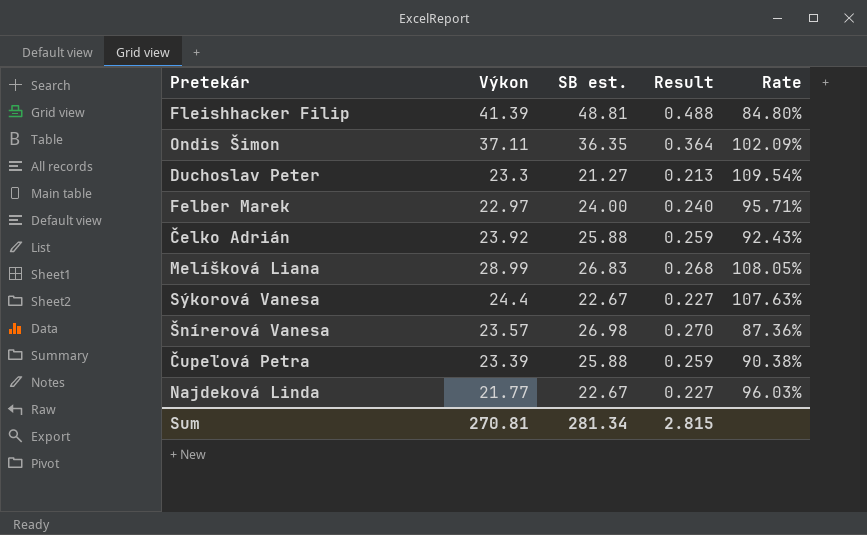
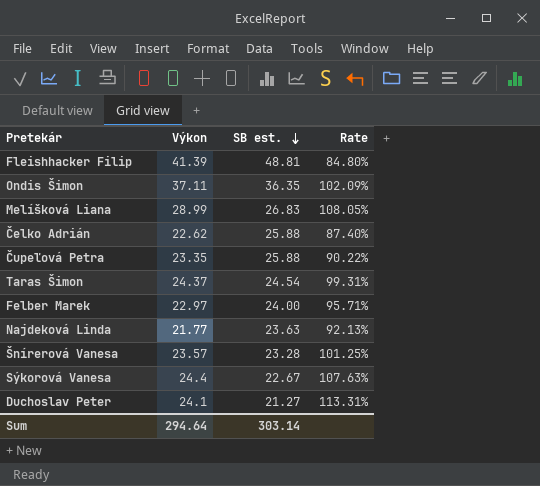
row order: none -> SB est. descending
column Result | formula: [SB est.] * 0.01 -> none
Čelko Adrián | Výkon: 23.92 -> 22.62
Čelko Adrián | Rate: 92.43% -> 87.40%
Čupeľová Petra | Výkon: 23.39 -> 23.35
Čupeľová Petra | Rate: 90.38% -> 90.22%
row Taras Šimon: none -> 24.37 | 24.54 | 99.31%
Najdeková Linda | SB est.: 22.67 -> 23.63
Najdeková Linda | Rate: 96.03% -> 92.13%
Šnírerová Vanesa | SB est.: 26.98 -> 23.28
Šnírerová Vanesa | Rate: 87.36% -> 101.25%
Duchoslav Peter | Výkon: 23.3 -> 24.1
Duchoslav Peter | Rate: 109.54% -> 113.31%
Sum | Výkon: 270.81 -> 294.64
Sum | SB est.: 281.34 -> 303.14

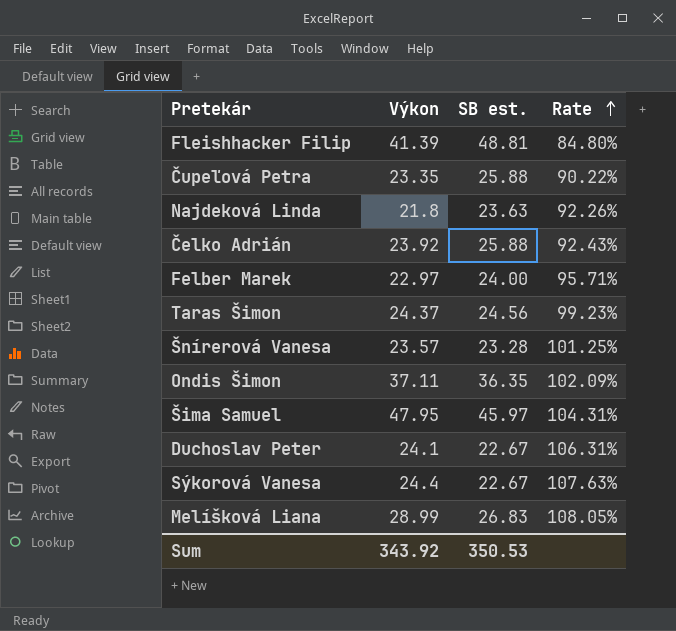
row order: SB est. descending -> Rate ascending
Najdeková Linda | Výkon: 21.77 -> 21.8
Najdeková Linda | Rate: 92.13% -> 92.26%
Čelko Adrián | Výkon: 22.62 -> 23.92
Čelko Adrián | Rate: 87.40% -> 92.43%
Taras Šimon | SB est.: 24.54 -> 24.56
Taras Šimon | Rate: 99.31% -> 99.23%
row Šima Samuel: none -> 47.95 | 45.97 | 104.31%
Duchoslav Peter | SB est.: 21.27 -> 22.67
Duchoslav Peter | Rate: 113.31% -> 106.31%
Sum | Výkon: 294.64 -> 343.92
Sum | SB est.: 303.14 -> 350.53

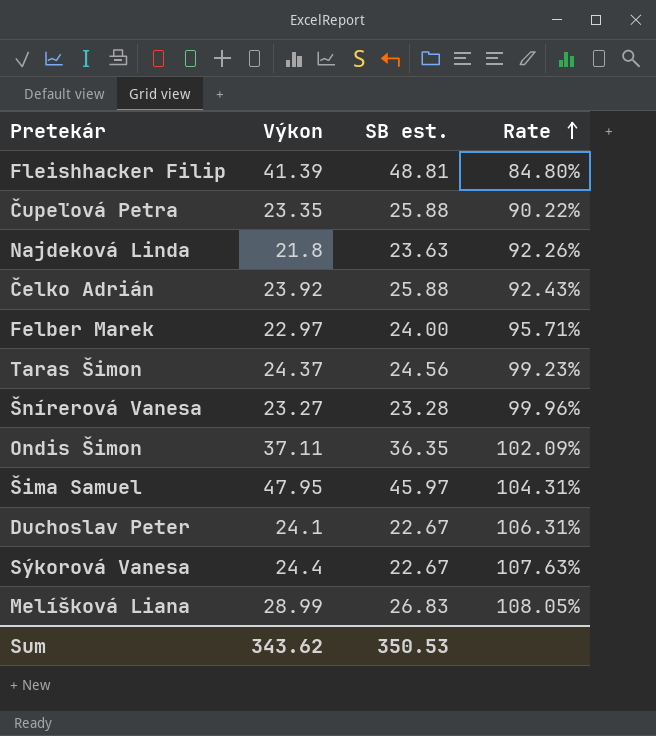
Šnírerová Vanesa | Výkon: 23.57 -> 23.27
Šnírerová Vanesa | Rate: 101.25% -> 99.96%
Sum | Výkon: 343.92 -> 343.62

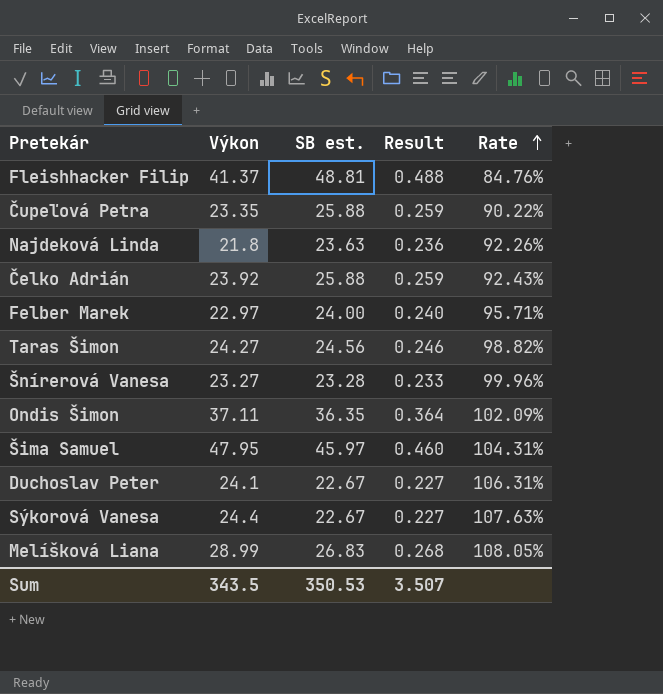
column Result | formula: none -> [SB est.] * 0.01
Fleishhacker Filip | Výkon: 41.39 -> 41.37
Fleishhacker Filip | Rate: 84.80% -> 84.76%
Taras Šimon | Výkon: 24.37 -> 24.27
Taras Šimon | Rate: 99.23% -> 98.82%
Sum | Výkon: 343.62 -> 343.5

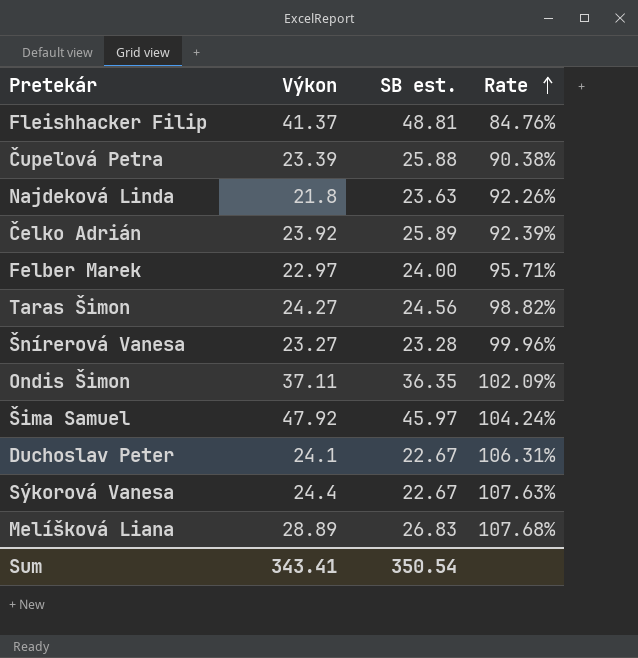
column Result | formula: [SB est.] * 0.01 -> none
Čupeľová Petra | Výkon: 23.35 -> 23.39
Čupeľová Petra | Rate: 90.22% -> 90.38%
Čelko Adrián | SB est.: 25.88 -> 25.89
Čelko Adrián | Rate: 92.43% -> 92.39%
Šima Samuel | Výkon: 47.95 -> 47.92
Šima Samuel | Rate: 104.31% -> 104.24%
Melíšková Liana | Výkon: 28.99 -> 28.89
Melíšková Liana | Rate: 108.05% -> 107.68%
Sum | Výkon: 343.5 -> 343.41
Sum | SB est.: 350.53 -> 350.54

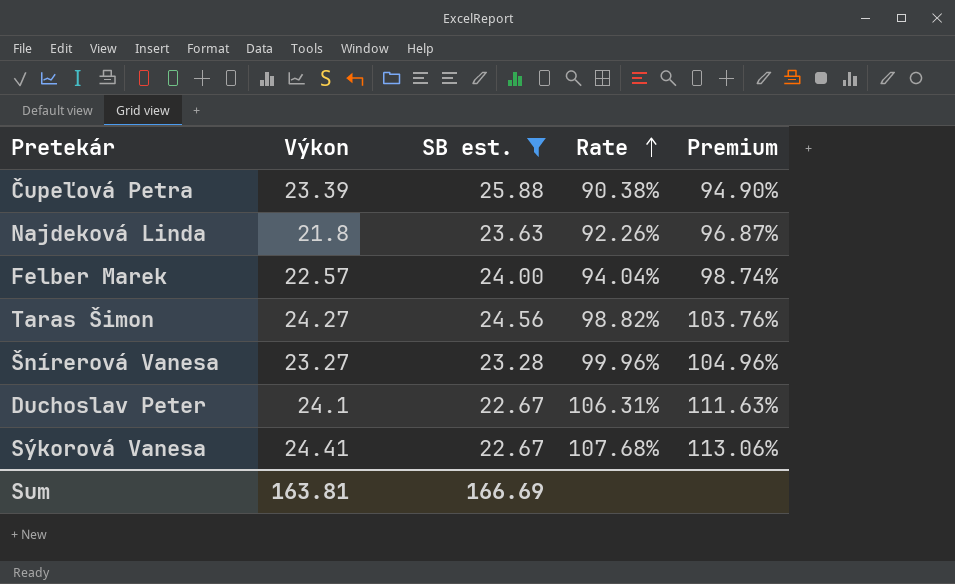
filter: none -> SB est. <= 25.88
column Premium | formula: none -> [Rate] * 1.05
Felber Marek | Výkon: 22.97 -> 22.57
Felber Marek | Rate: 95.71% -> 94.04%
Sýkorová Vanesa | Výkon: 24.4 -> 24.41
Sýkorová Vanesa | Rate: 107.63% -> 107.68%
Sum | Výkon: 343.41 -> 163.81
Sum | SB est.: 350.54 -> 166.69

